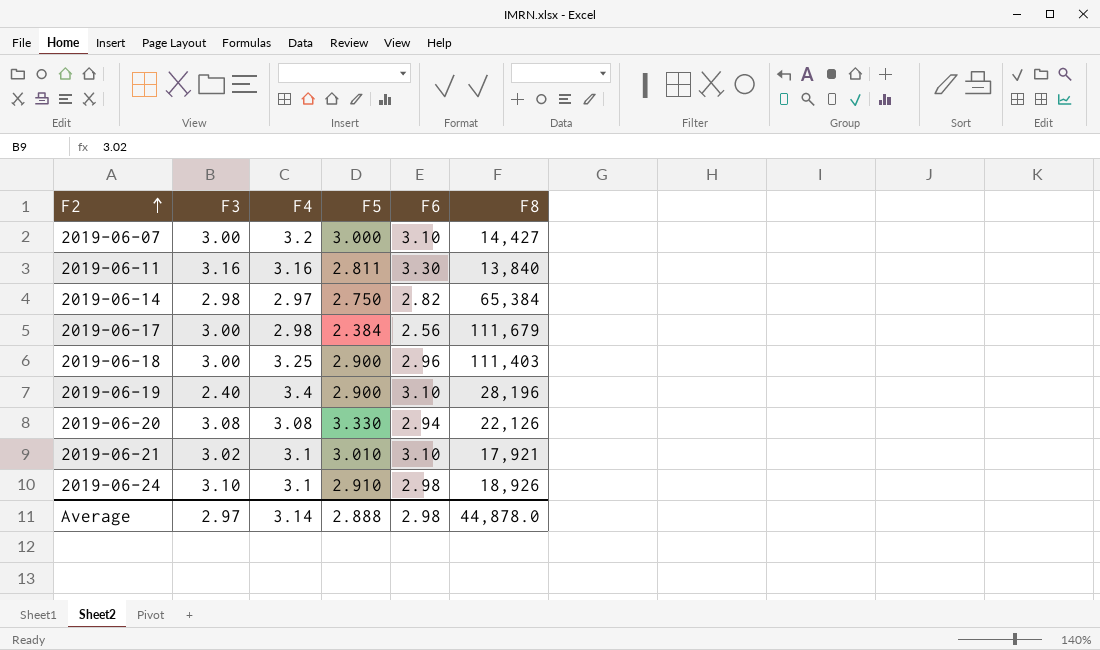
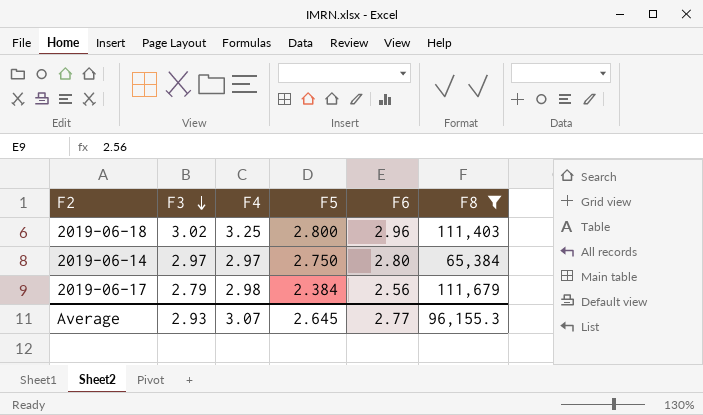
filter: none -> F8 >= 65,384
row order: F2 ascending -> F3 descending
2019-06-18 | F3: 3.00 -> 3.02
2019-06-18 | F5: 2.900 -> 2.800
2019-06-14 | F3: 2.98 -> 2.97
2019-06-14 | F6: 2.82 -> 2.80
2019-06-17 | F3: 3.00 -> 2.79
Average | F3: 2.97 -> 2.93
Average | F4: 3.14 -> 3.07
Average | F5: 2.888 -> 2.645
Average | F6: 2.98 -> 2.77
Average | F8: 44,878.0 -> 96,155.3

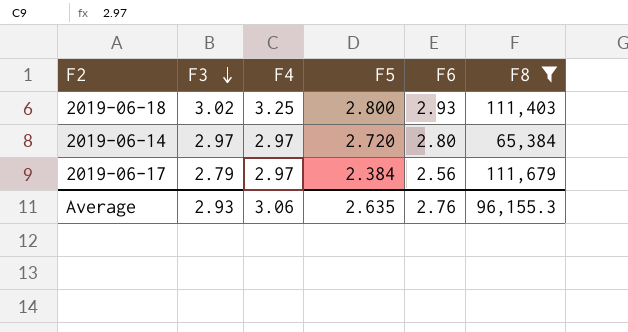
2019-06-18 | F6: 2.96 -> 2.93
2019-06-14 | F5: 2.750 -> 2.720
2019-06-17 | F4: 2.98 -> 2.97
Average | F4: 3.07 -> 3.06
Average | F5: 2.645 -> 2.635
Average | F6: 2.77 -> 2.76

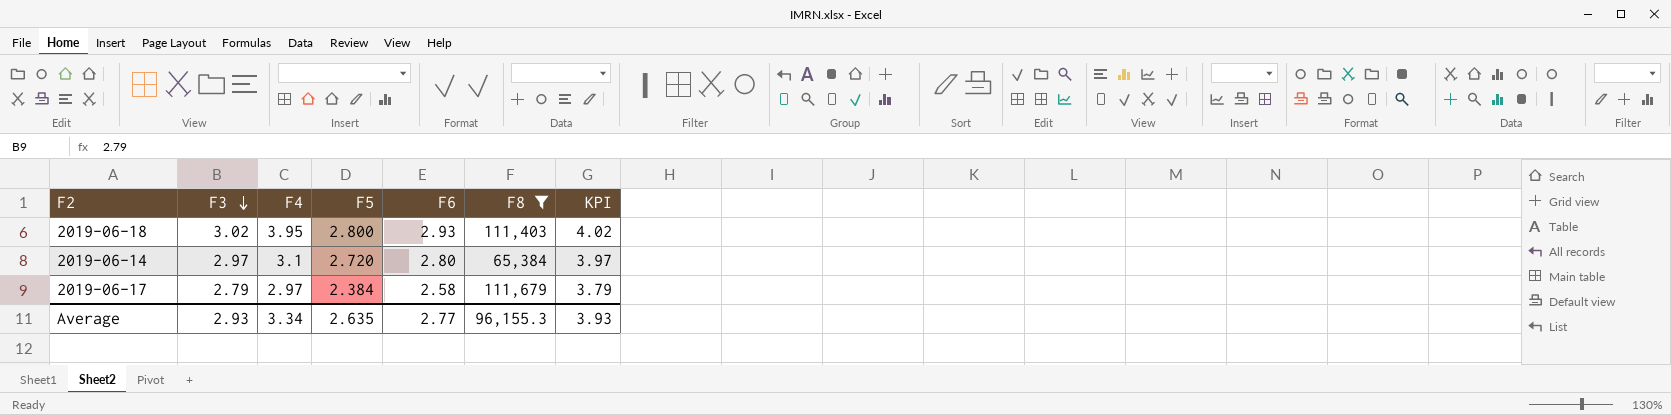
column KPI | formula: none -> [F3] + 1
2019-06-18 | F4: 3.25 -> 3.95
2019-06-14 | F4: 2.97 -> 3.1
2019-06-17 | F6: 2.56 -> 2.58
Average | F4: 3.06 -> 3.34
Average | F6: 2.76 -> 2.77

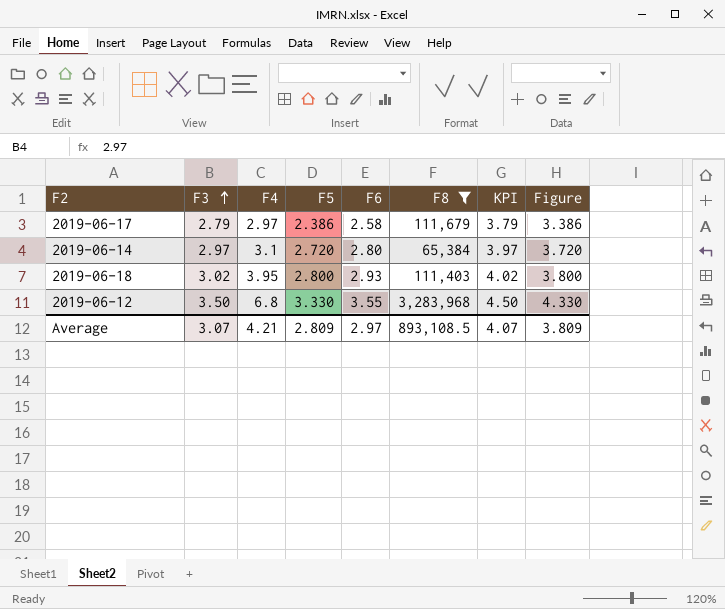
row order: F3 descending -> F3 ascending
column Figure | formula: none -> [F5] + 1
2019-06-17 | F5: 2.384 -> 2.386
row 2019-06-12: none -> 3.50 | 6.8 | 3.330 | 3.55 | 3,283,968 | 4.50 | 4.330
Average | F3: 2.93 -> 3.07
Average | F4: 3.34 -> 4.21
Average | F5: 2.635 -> 2.809
Average | F6: 2.77 -> 2.97
Average | F8: 96,155.3 -> 893,108.5
Average | KPI: 3.93 -> 4.07

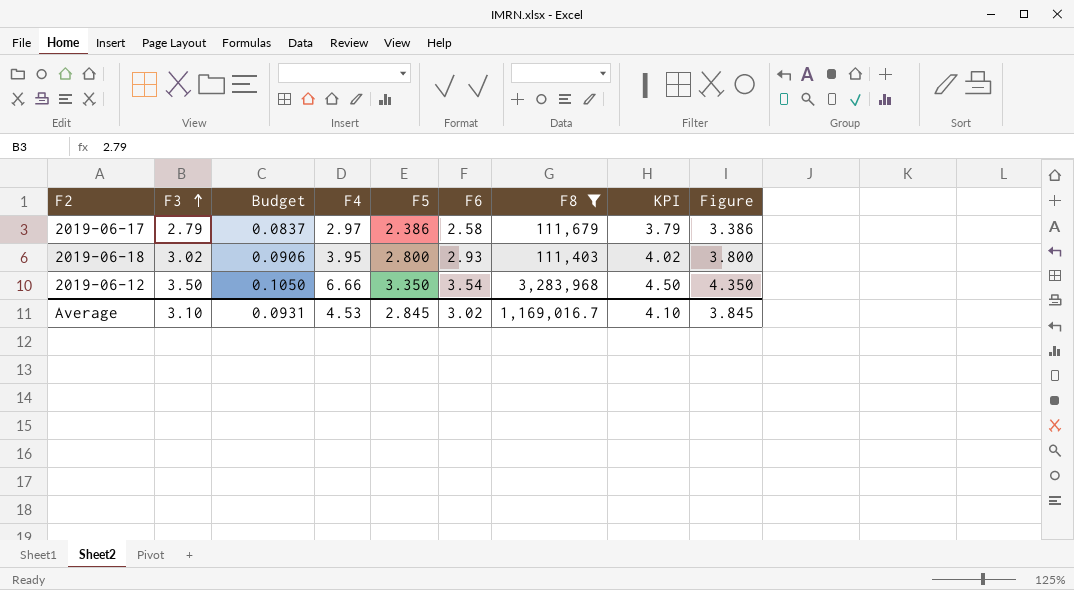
column Budget | formula: none -> [F3] * 0.03
row 2019-06-14: 2.97 | 3.1 | 2.720 | 2.80 | 65,384 | 3.97 | 3.720 -> none
2019-06-12 | F4: 6.8 -> 6.66
2019-06-12 | F5: 3.330 -> 3.350
2019-06-12 | F6: 3.55 -> 3.54
2019-06-12 | Figure: 4.330 -> 4.350
Average | F3: 3.07 -> 3.10
Average | F4: 4.21 -> 4.53
Average | F5: 2.809 -> 2.845
Average | F6: 2.97 -> 3.02
Average | F8: 893,108.5 -> 1,169,016.7
Average | KPI: 4.07 -> 4.10
Average | Figure: 3.809 -> 3.845

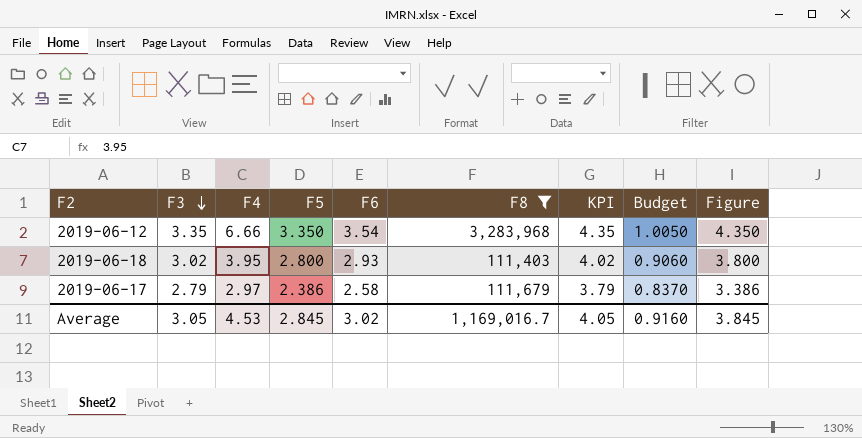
row order: F3 ascending -> F3 descending
column Budget | formula: [F3] * 0.03 -> [F3] * 0.3
column Budget | position: 3 -> 8
2019-06-12 | F3: 3.50 -> 3.35
2019-06-12 | KPI: 4.50 -> 4.35
Average | F3: 3.10 -> 3.05
Average | KPI: 4.10 -> 4.05
Average | Budget: 0.0931 -> 0.9160

